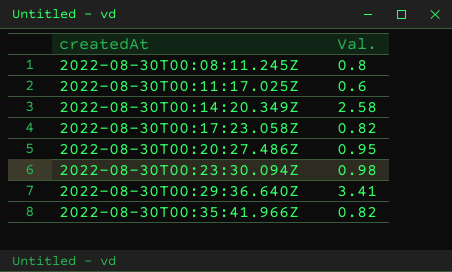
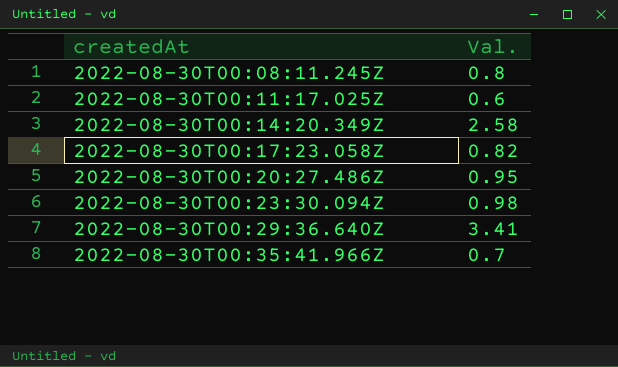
2022-08-30T00:35:41.966Z | Val.: 0.82 -> 0.7

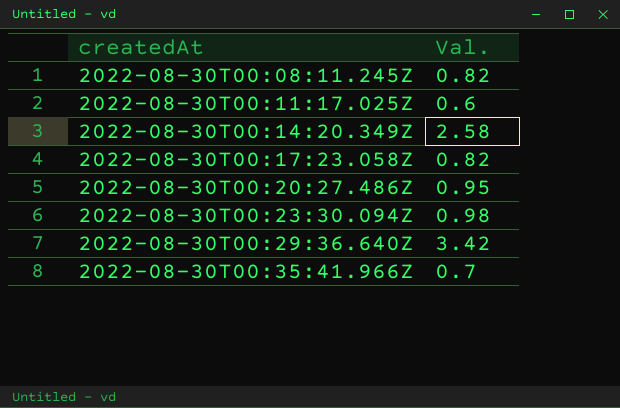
2022-08-30T00:08:11.245Z | Val.: 0.8 -> 0.82
2022-08-30T00:29:36.640Z | Val.: 3.41 -> 3.42

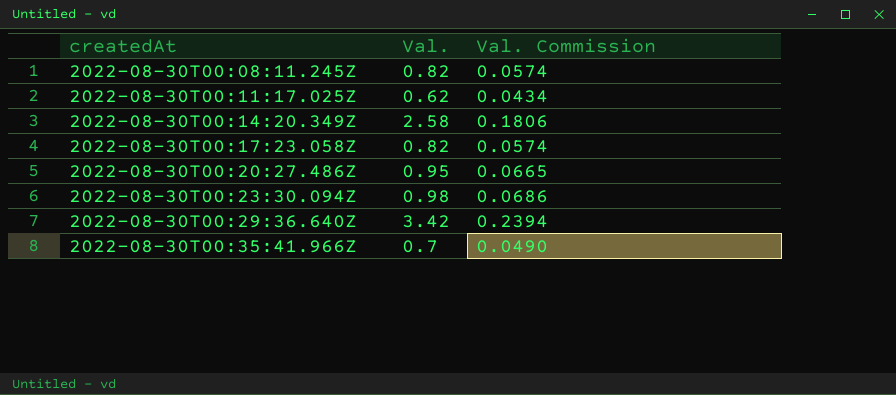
column Val. Commission | formula: none -> [Val.] * 0.07
2022-08-30T00:11:17.025Z | Val.: 0.6 -> 0.62

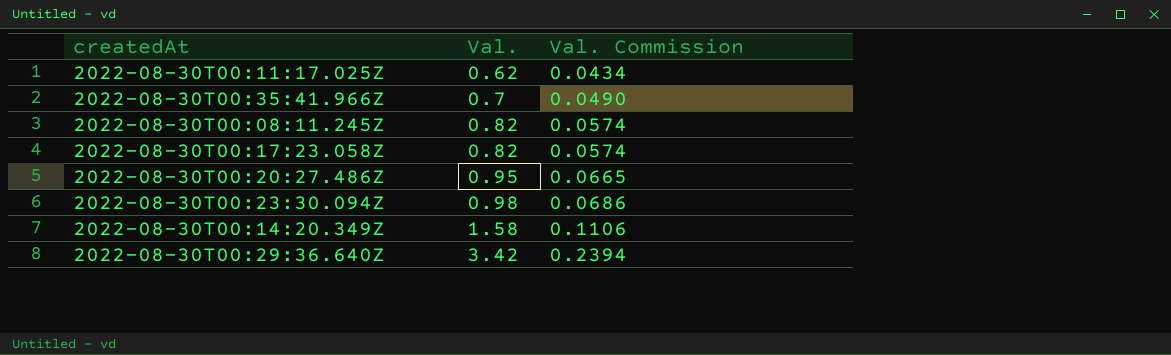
row order: createdAt ascending -> Val. ascending
2022-08-30T00:14:20.349Z | Val.: 2.58 -> 1.58
2022-08-30T00:14:20.349Z | Val. Commission: 0.1806 -> 0.1106

